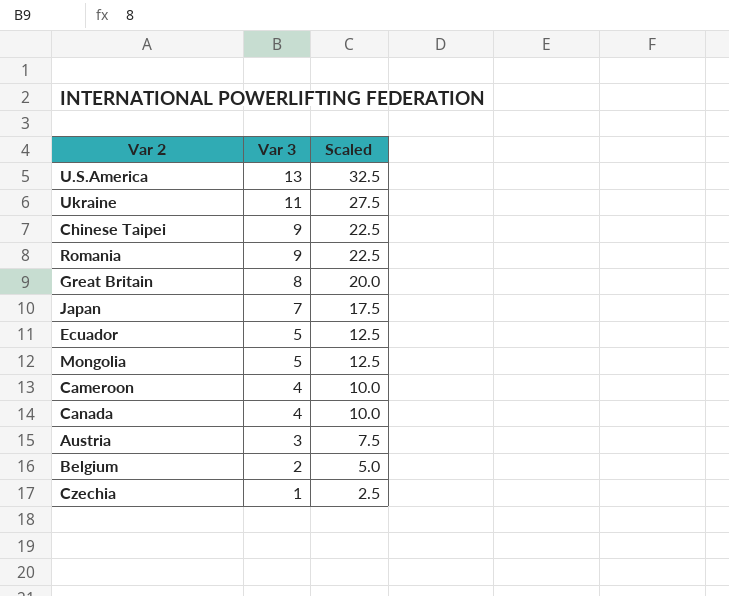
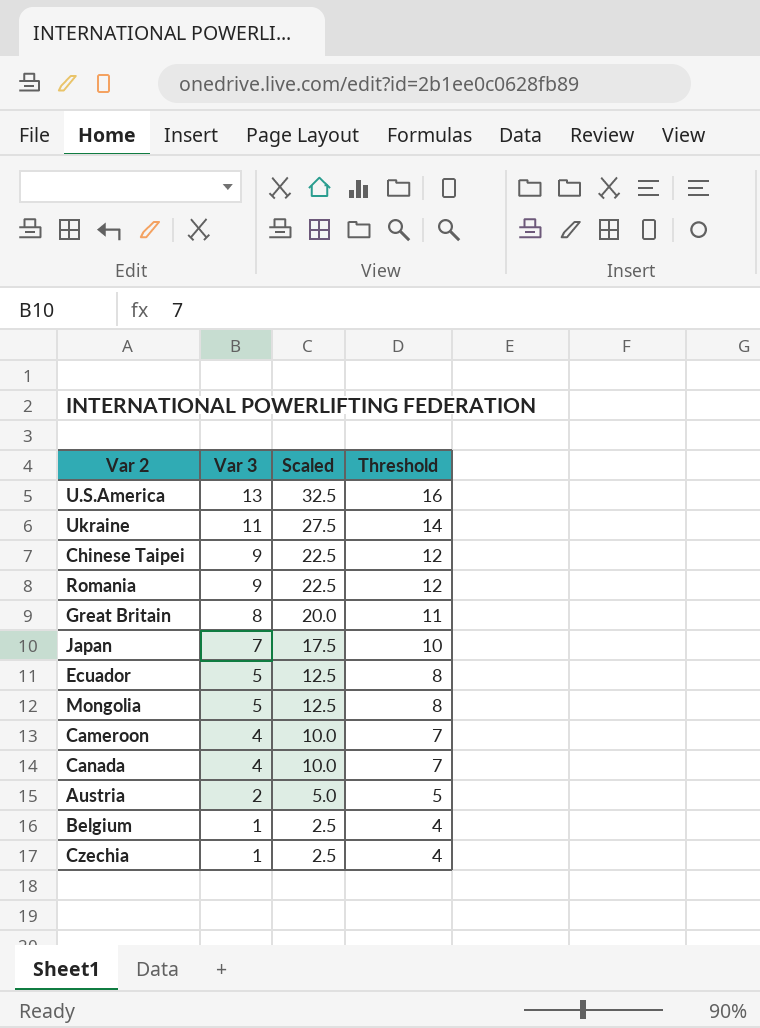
column Threshold | formula: none -> [Var 3] + 3
Austria | Var 3: 3 -> 2
Austria | Scaled: 7.5 -> 5.0
Belgium | Var 3: 2 -> 1
Belgium | Scaled: 5.0 -> 2.5

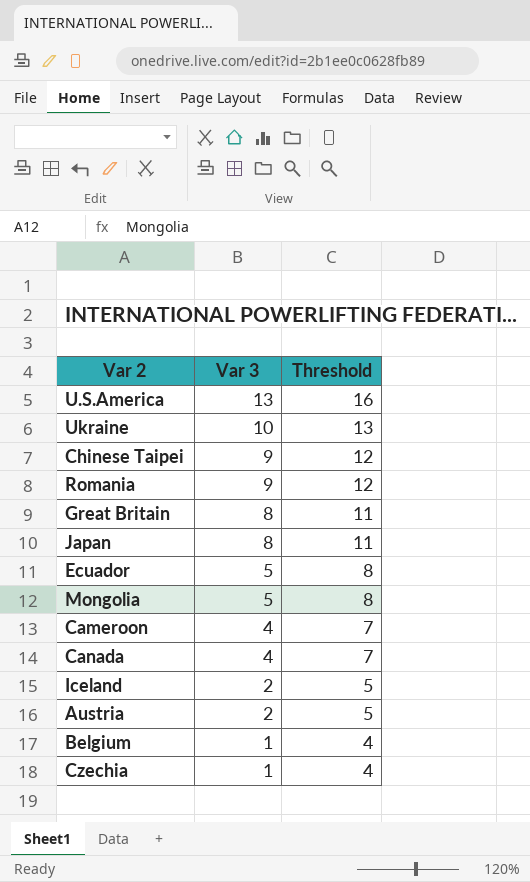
column Scaled | formula: [Var 3] * 2.5 -> none
Ukraine | Var 3: 11 -> 10
Ukraine | Threshold: 14 -> 13
Japan | Var 3: 7 -> 8
Japan | Threshold: 10 -> 11
row Iceland: none -> 2 | 5

